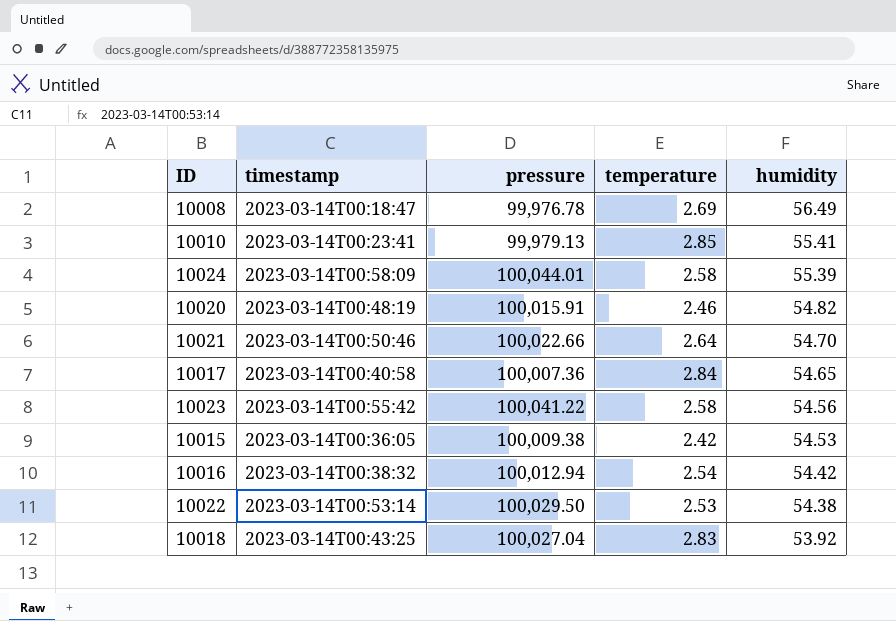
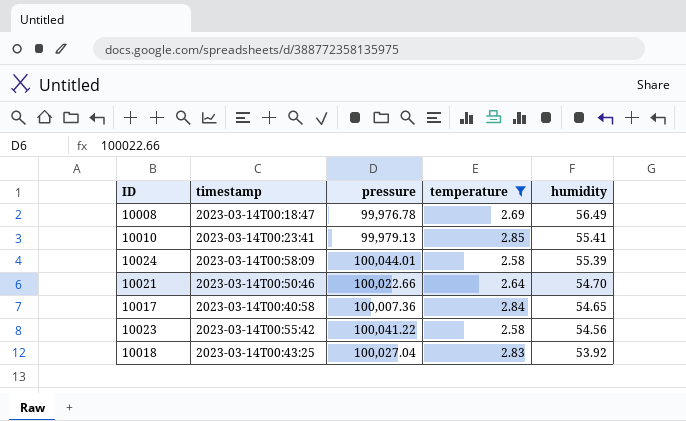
filter: none -> temperature >= 2.58

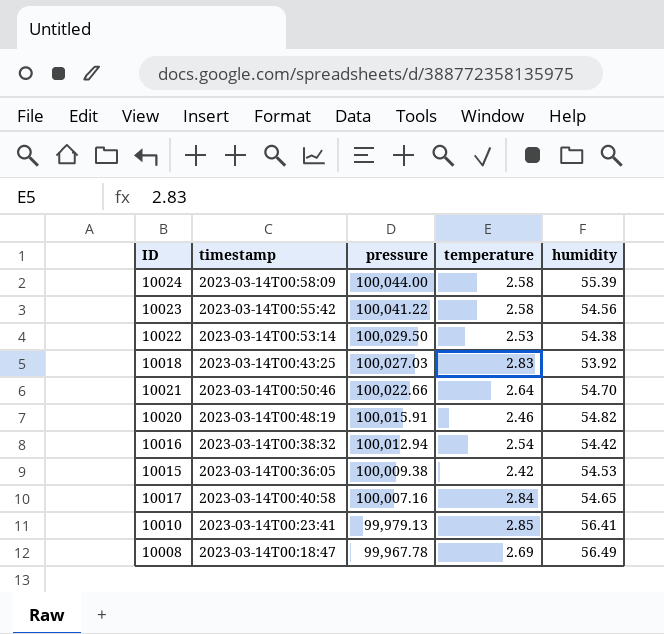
filter: temperature >= 2.58 -> none
row order: humidity descending -> pressure descending
10024 | pressure: 100,044.01 -> 100,044.00
10018 | pressure: 100,027.04 -> 100,027.03
10017 | pressure: 100,007.36 -> 100,007.16
10010 | humidity: 55.41 -> 56.41
10008 | pressure: 99,976.78 -> 99,967.78

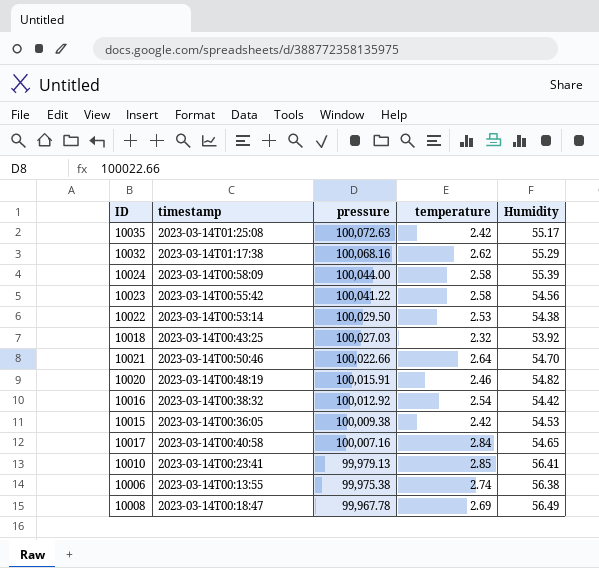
column name: humidity -> Humidity
row 10035: none -> 2023-03-14T01:25:08 | 100,072.63 | 2.42 | 55.17
row 10032: none -> 2023-03-14T01:17:38 | 100,068.16 | 2.62 | 55.29
10018 | temperature: 2.83 -> 2.32
10016 | pressure: 100,012.94 -> 100,012.92
row 10006: none -> 2023-03-14T00:13:55 | 99,975.38 | 2.74 | 56.38

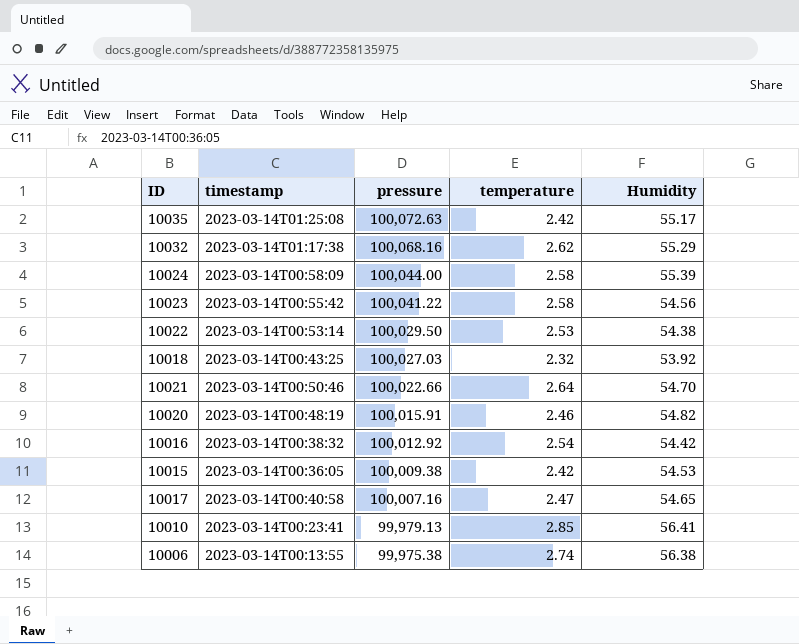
row 10008: 2023-03-14T00:18:47 | 99,967.78 | 2.69 | 56.49 -> none
10017 | temperature: 2.84 -> 2.47

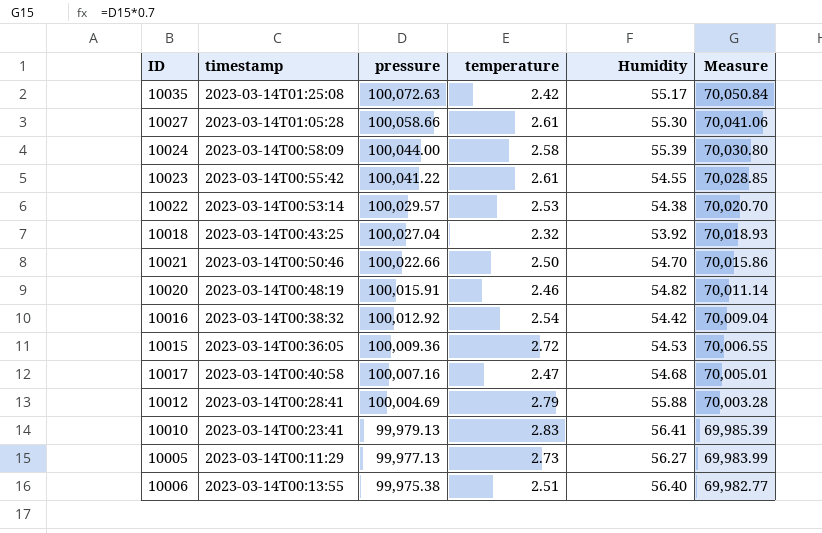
column Measure | formula: none -> [pressure] * 0.7
row 10032: 2023-03-14T01:17:38 | 100,068.16 | 2.62 | 55.29 -> none
row 10027: none -> 2023-03-14T01:05:28 | 100,058.66 | 2.61 | 55.30 | 70,041.06
10023 | temperature: 2.58 -> 2.61
10023 | Humidity: 54.56 -> 54.55
10022 | pressure: 100,029.50 -> 100,029.57
10018 | pressure: 100,027.03 -> 100,027.04
10021 | temperature: 2.64 -> 2.50
10015 | pressure: 100,009.38 -> 100,009.36
10015 | temperature: 2.42 -> 2.72
10017 | Humidity: 54.65 -> 54.68
row 10012: none -> 2023-03-14T00:28:41 | 100,004.69 | 2.79 | 55.88 | 70,003.28
10010 | temperature: 2.85 -> 2.83
row 10005: none -> 2023-03-14T00:11:29 | 99,977.13 | 2.73 | 56.27 | 69,983.99
10006 | temperature: 2.74 -> 2.51
10006 | Humidity: 56.38 -> 56.40

